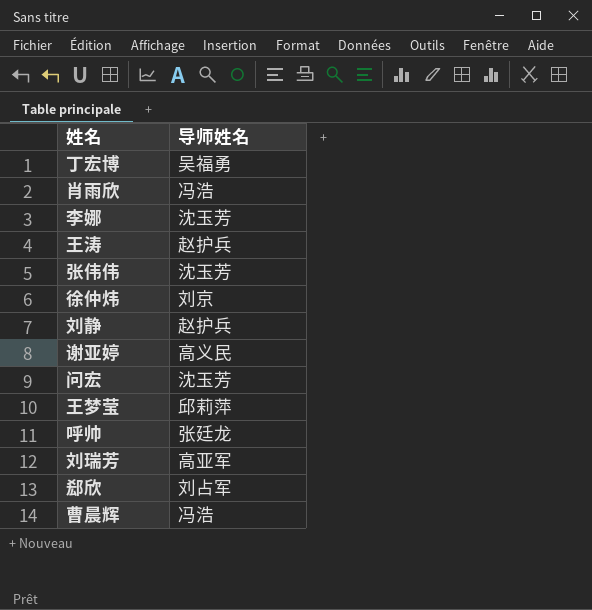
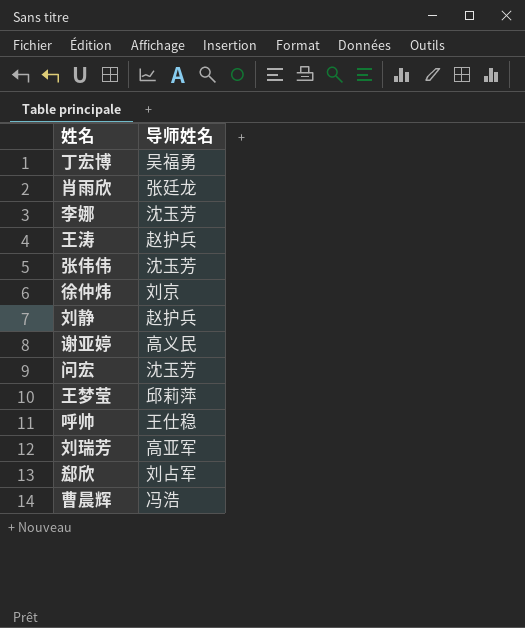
肖雨欣 | 导师姓名: 冯浩 -> 张廷龙
呼帅 | 导师姓名: 张廷龙 -> 王仕稳

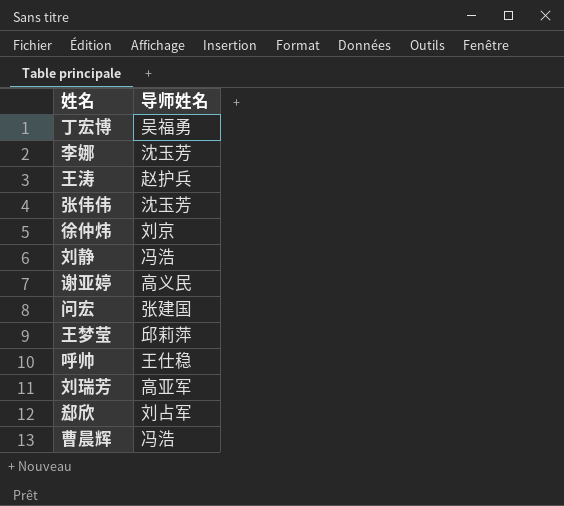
row 肖雨欣: 张廷龙 -> none
刘静 | 导师姓名: 赵护兵 -> 冯浩
问宏 | 导师姓名: 沈玉芳 -> 张建国

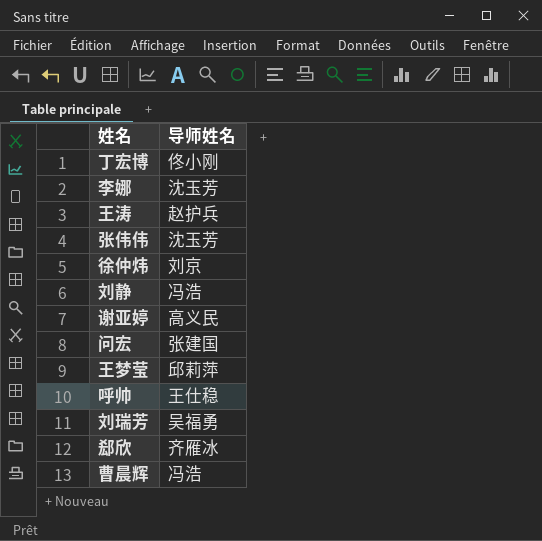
丁宏博 | 导师姓名: 吴福勇 -> 佟小刚
刘瑞芳 | 导师姓名: 高亚军 -> 吴福勇
郄欣 | 导师姓名: 刘占军 -> 齐雁冰

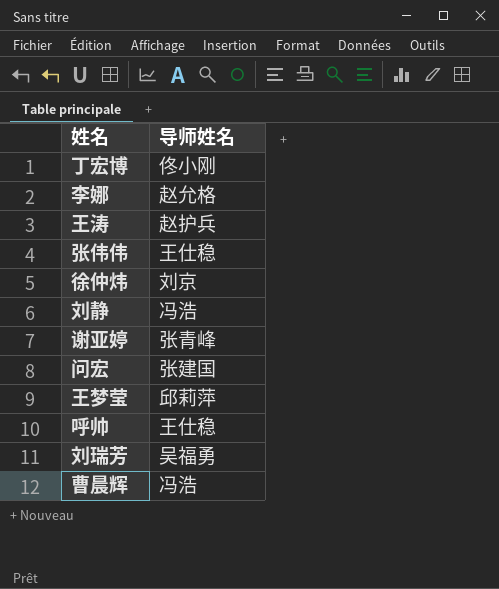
row 郄欣: 齐雁冰 -> none
李娜 | 导师姓名: 沈玉芳 -> 赵允格
张伟伟 | 导师姓名: 沈玉芳 -> 王仕稳
谢亚婷 | 导师姓名: 高义民 -> 张青峰

